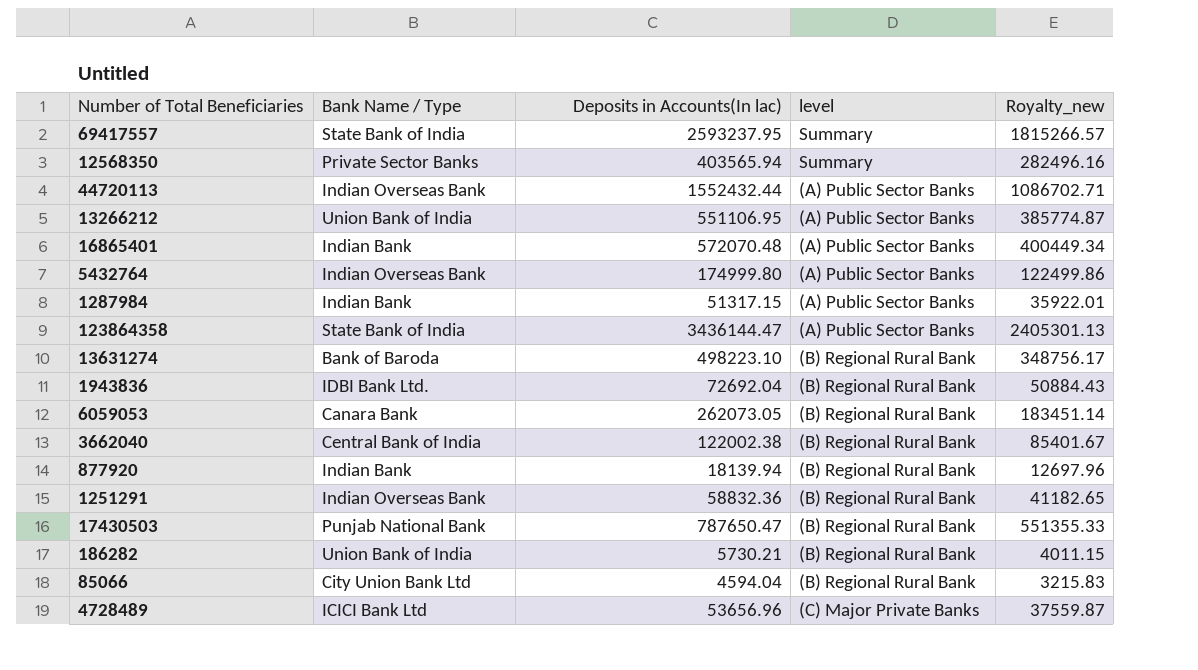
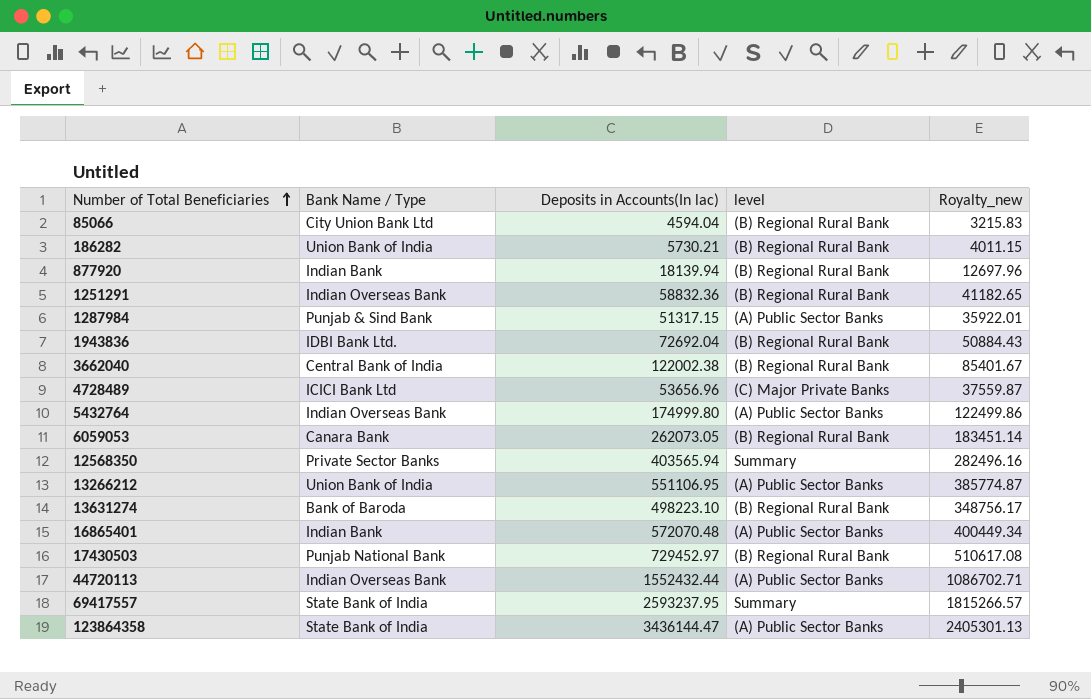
row order: none -> Number of Total Beneficiaries ascending
1287984 | Bank Name / Type: Indian Bank -> Punjab & Sind Bank
17430503 | Deposits in Accounts(In lac): 787650.47 -> 729452.97
17430503 | Royalty_new: 551355.33 -> 510617.08

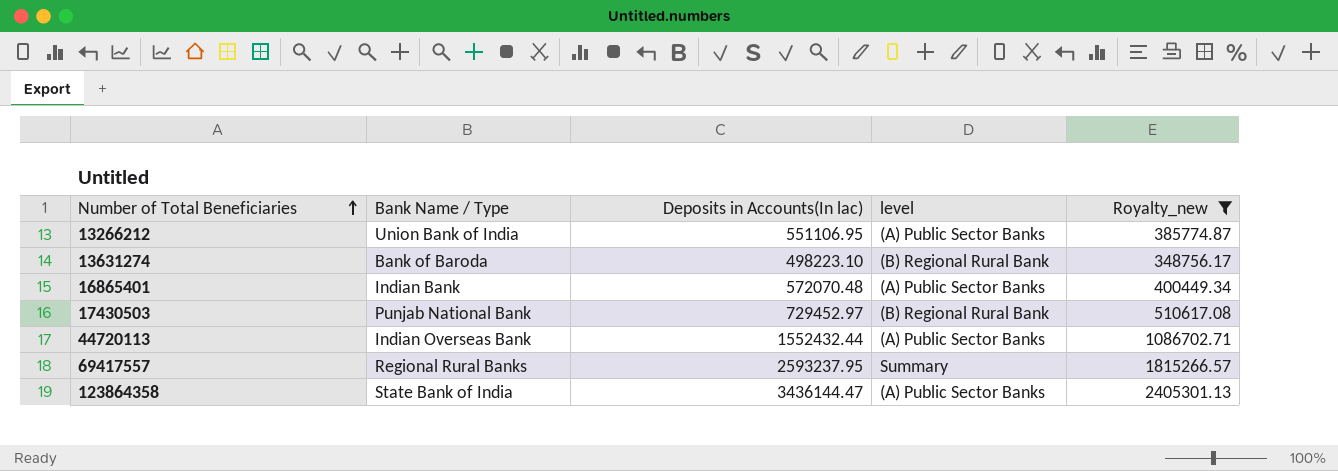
filter: none -> Royalty_new >= 348756.17
69417557 | Bank Name / Type: State Bank of India -> Regional Rural Banks

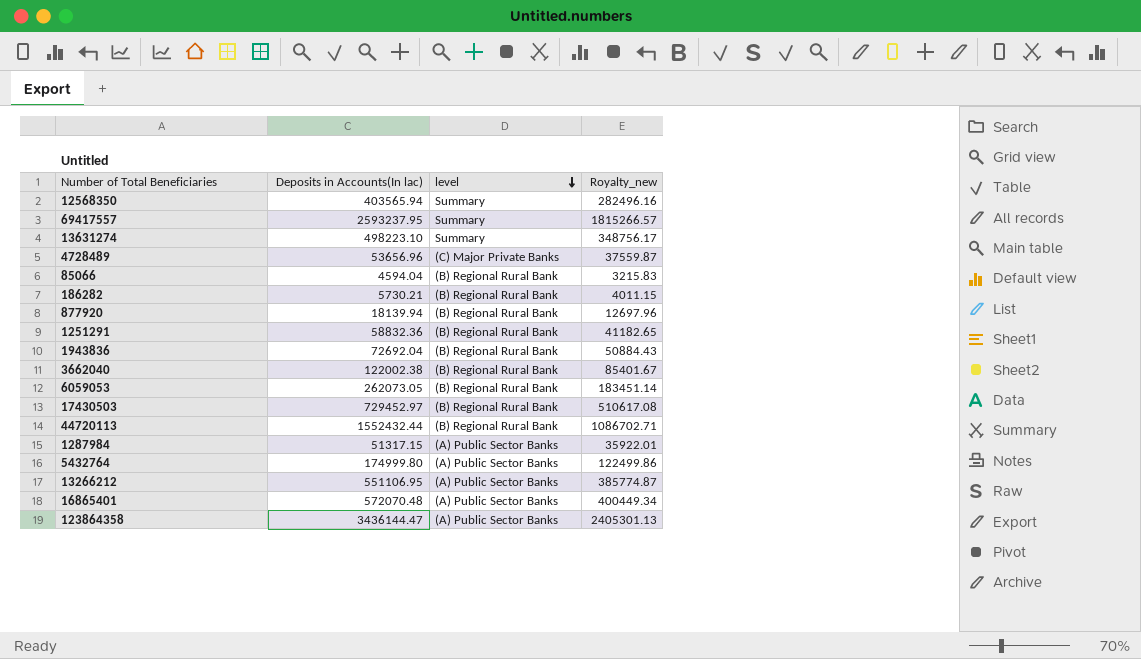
filter: Royalty_new >= 348756.17 -> none
row order: Number of Total Beneficiaries ascending -> level descending
column Bank Name / Type | position: 2 -> none
13631274 | level: (B) Regional Rural Bank -> Summary
44720113 | level: (A) Public Sector Banks -> (B) Regional Rural Bank

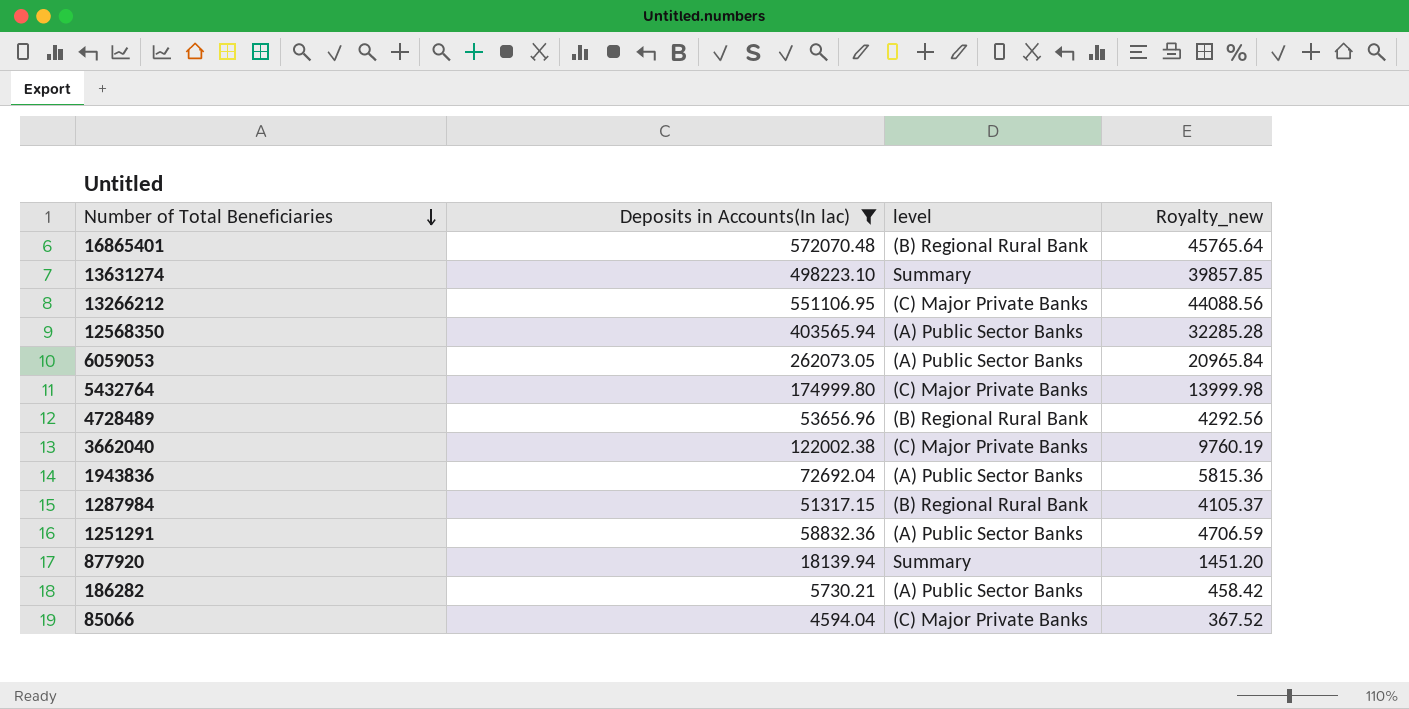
filter: none -> Deposits in Accounts(In lac) <= 572070.48
row order: level descending -> Number of Total Beneficiaries descending
column Royalty_new | formula: [Deposits in Accounts(In lac)] * 0.7 -> [Deposits in Accounts(In lac)] * 0.08
16865401 | level: (A) Public Sector Banks -> (B) Regional Rural Bank
13266212 | level: (A) Public Sector Banks -> (C) Major Private Banks
12568350 | level: Summary -> (A) Public Sector Banks
6059053 | level: (B) Regional Rural Bank -> (A) Public Sector Banks
5432764 | level: (A) Public Sector Banks -> (C) Major Private Banks
4728489 | level: (C) Major Private Banks -> (B) Regional Rural Bank
3662040 | level: (B) Regional Rural Bank -> (C) Major Private Banks
1943836 | level: (B) Regional Rural Bank -> (A) Public Sector Banks
1287984 | level: (A) Public Sector Banks -> (B) Regional Rural Bank
1251291 | level: (B) Regional Rural Bank -> (A) Public Sector Banks
877920 | level: (B) Regional Rural Bank -> Summary
186282 | level: (B) Regional Rural Bank -> (A) Public Sector Banks
85066 | level: (B) Regional Rural Bank -> (C) Major Private Banks

